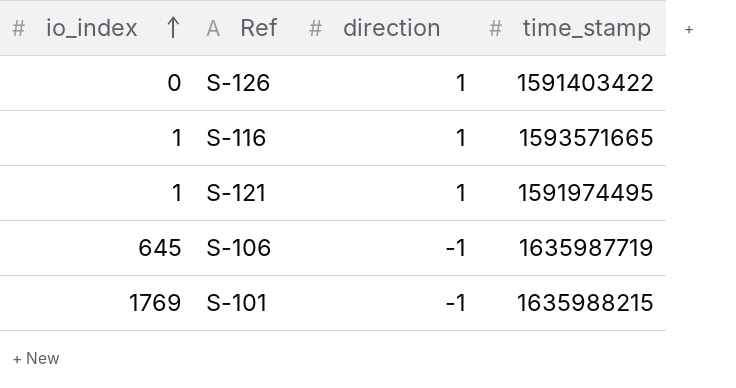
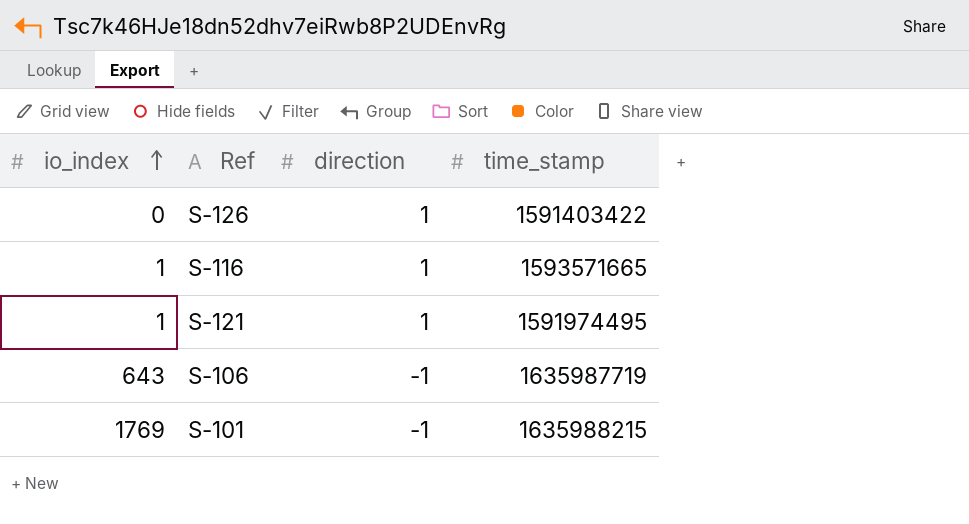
S-106 | io_index: 645 -> 643

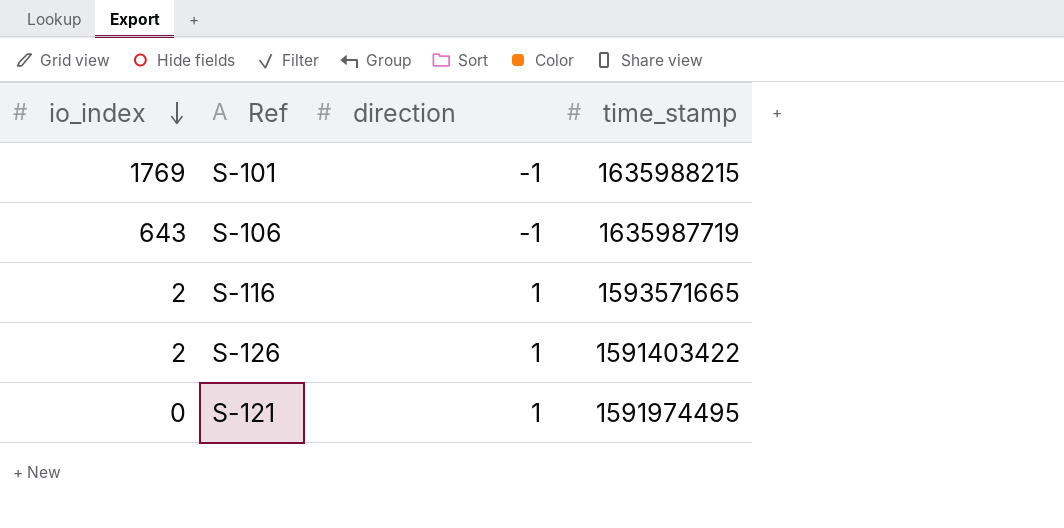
row order: io_index ascending -> io_index descending
S-116 | io_index: 1 -> 2
S-126 | io_index: 0 -> 2
S-121 | io_index: 1 -> 0

